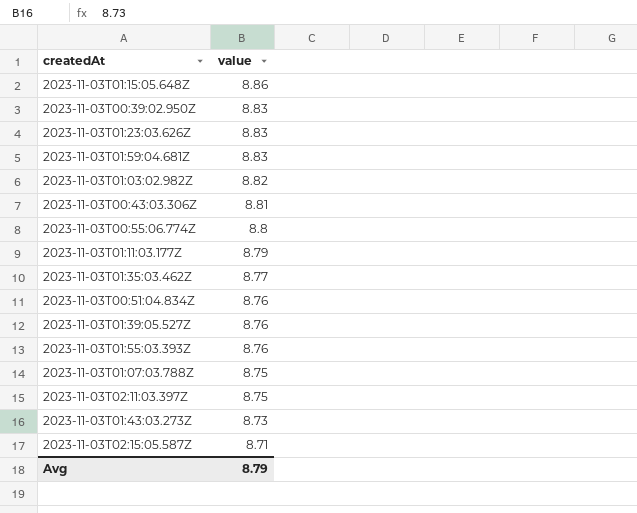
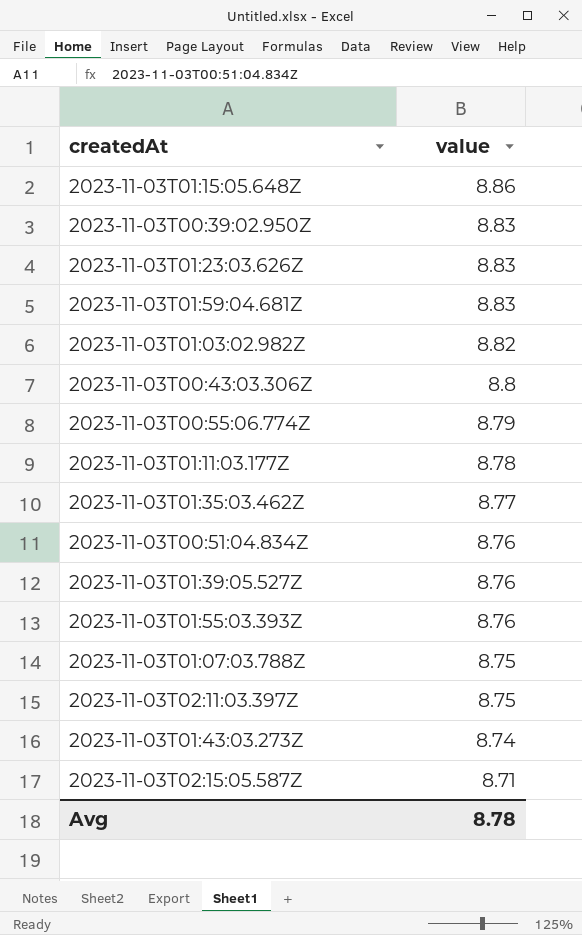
2023-11-03T00:43:03.306Z | value: 8.81 -> 8.8
2023-11-03T00:55:06.774Z | value: 8.8 -> 8.79
2023-11-03T01:11:03.177Z | value: 8.79 -> 8.78
2023-11-03T01:43:03.273Z | value: 8.73 -> 8.74
Avg | value: 8.79 -> 8.78

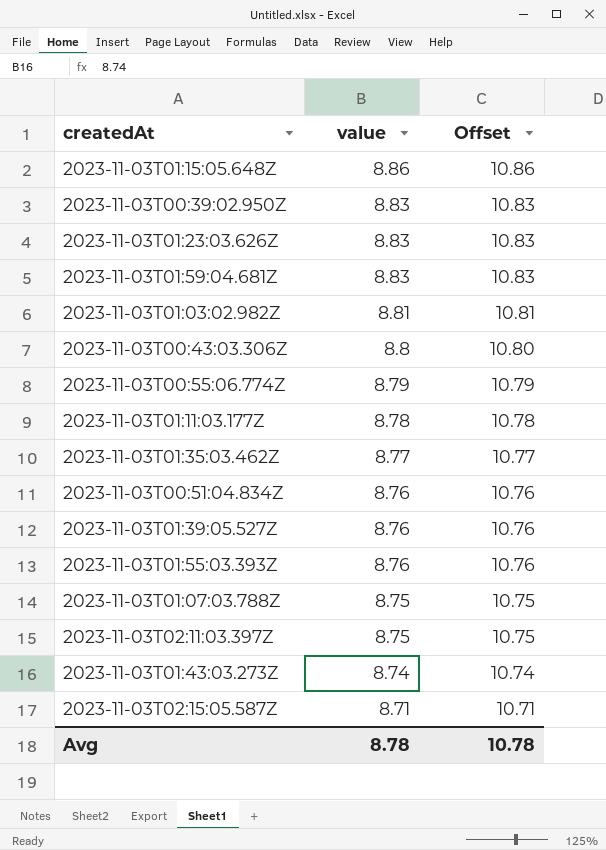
column Offset | formula: none -> [value] + 2
2023-11-03T01:03:02.982Z | value: 8.82 -> 8.81

